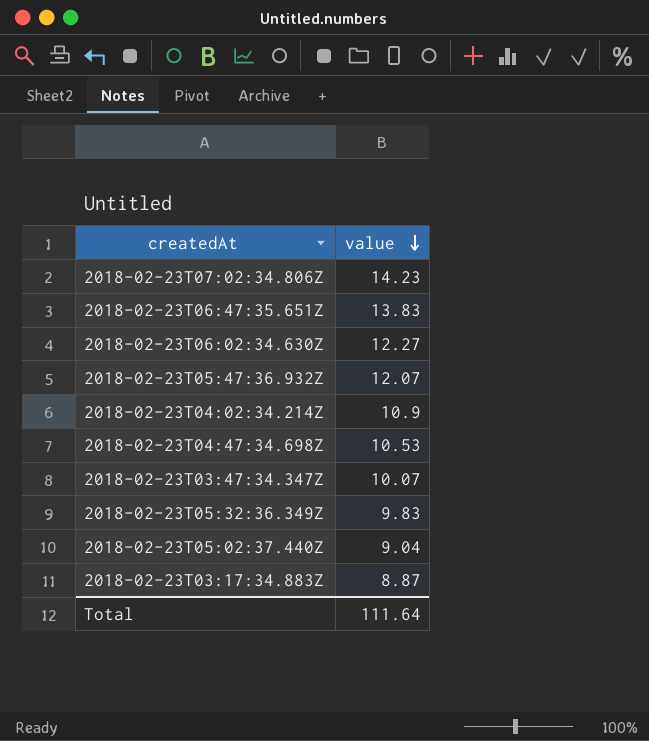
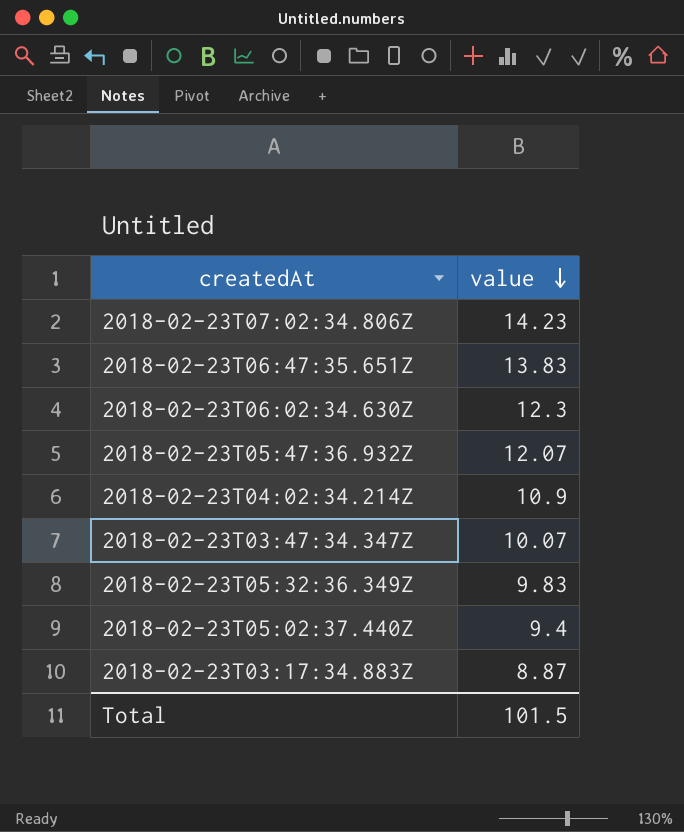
row 2018-02-23T04:47:34.698Z: 10.53 -> none
2018-02-23T06:02:34.630Z | value: 12.27 -> 12.3
2018-02-23T05:02:37.440Z | value: 9.04 -> 9.4
Total | value: 111.64 -> 101.5

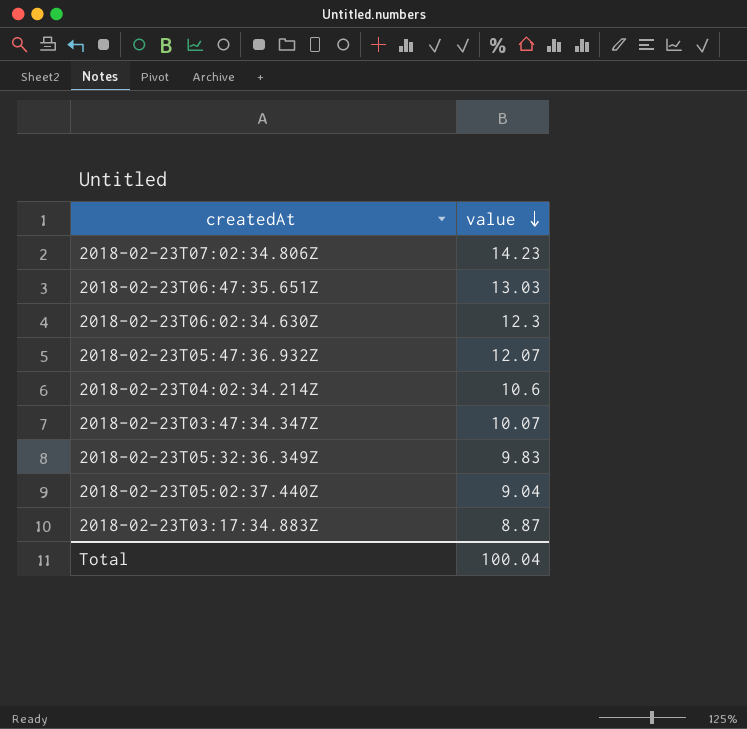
2018-02-23T06:47:35.651Z | value: 13.83 -> 13.03
2018-02-23T04:02:34.214Z | value: 10.9 -> 10.6
2018-02-23T05:02:37.440Z | value: 9.4 -> 9.04
Total | value: 101.5 -> 100.04

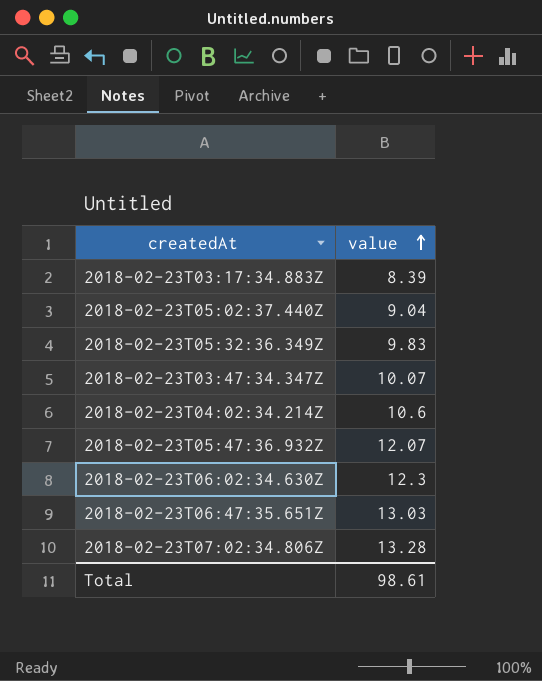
row order: value descending -> value ascending
2018-02-23T03:17:34.883Z | value: 8.87 -> 8.39
2018-02-23T07:02:34.806Z | value: 14.23 -> 13.28
Total | value: 100.04 -> 98.61

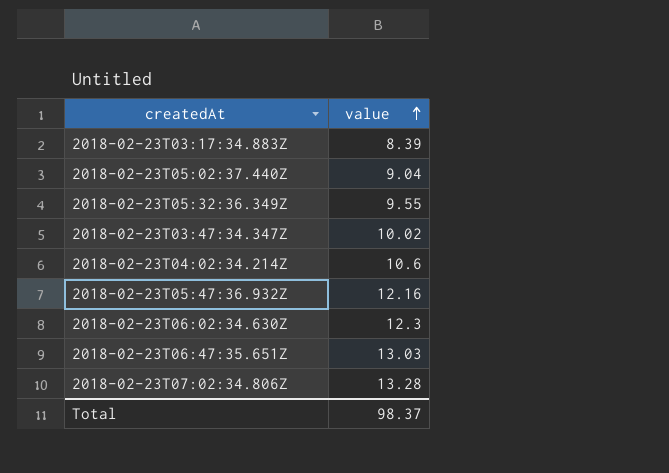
2018-02-23T05:32:36.349Z | value: 9.83 -> 9.55
2018-02-23T03:47:34.347Z | value: 10.07 -> 10.02
2018-02-23T05:47:36.932Z | value: 12.07 -> 12.16
Total | value: 98.61 -> 98.37

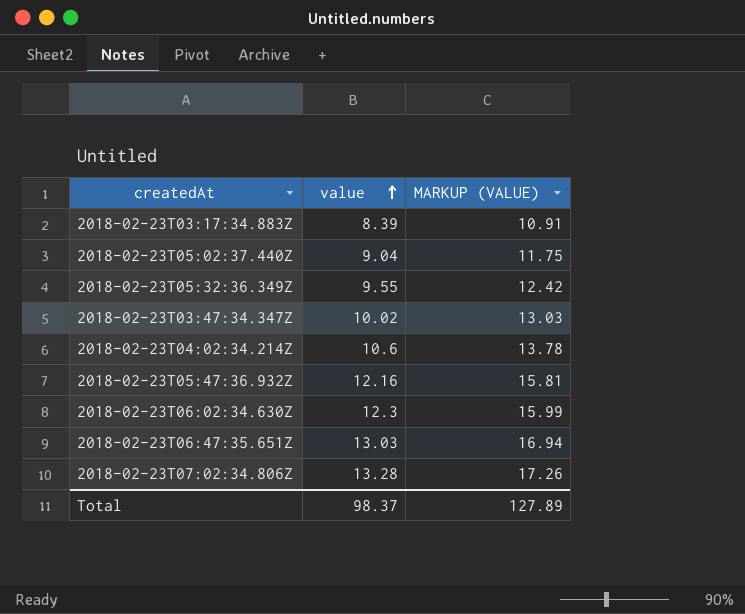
column MARKUP (VALUE) | formula: none -> [value] * 1.3

